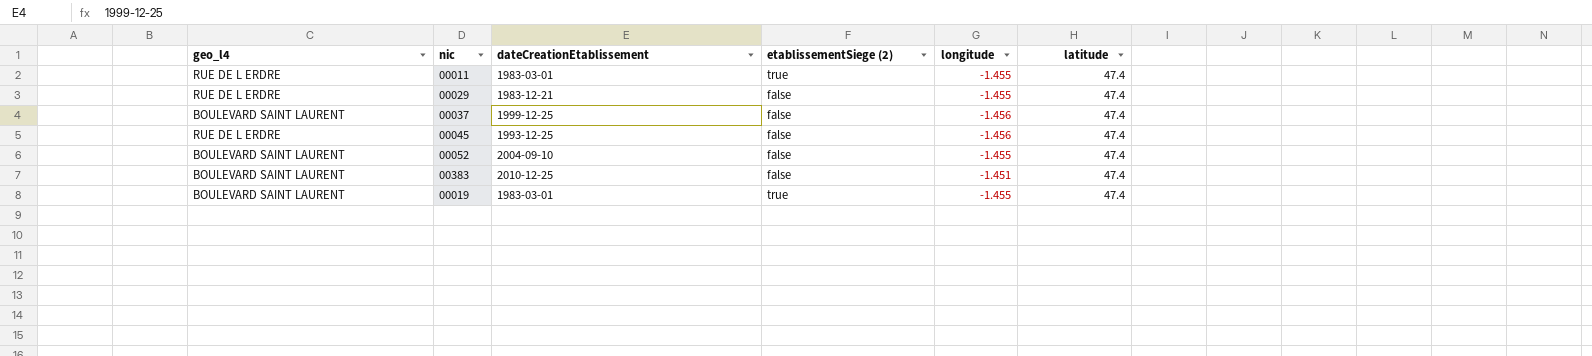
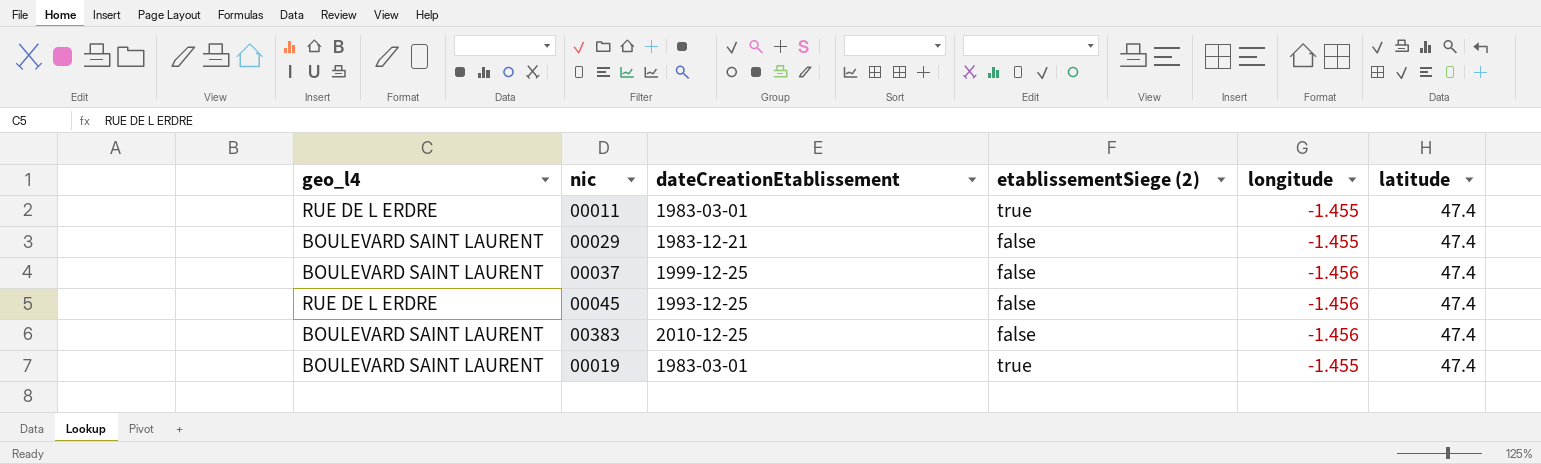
row 00052: BOULEVARD SAINT LAURENT | 2004-09-10 | false | -1.455 | 47.4 -> none
00029 | geo_l4: RUE DE L ERDRE -> BOULEVARD SAINT LAURENT
00383 | longitude: -1.451 -> -1.456

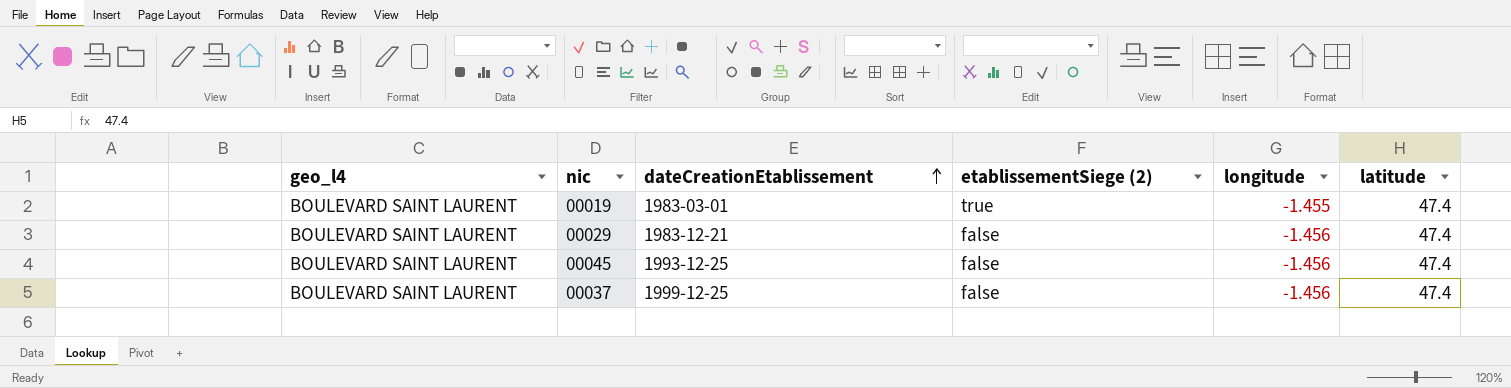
row order: none -> dateCreationEtablissement ascending
row 00011: RUE DE L ERDRE | 1983-03-01 | true | -1.455 | 47.4 -> none
row 00383: BOULEVARD SAINT LAURENT | 2010-12-25 | false | -1.456 | 47.4 -> none
00029 | longitude: -1.455 -> -1.456
00045 | geo_l4: RUE DE L ERDRE -> BOULEVARD SAINT LAURENT

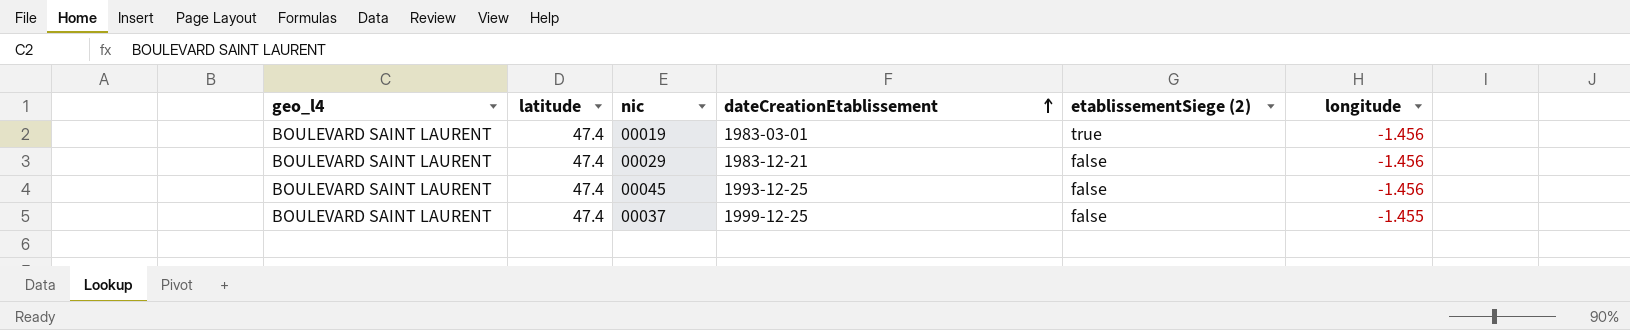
column latitude | position: 6 -> 2
00019 | longitude: -1.455 -> -1.456
00037 | longitude: -1.456 -> -1.455

